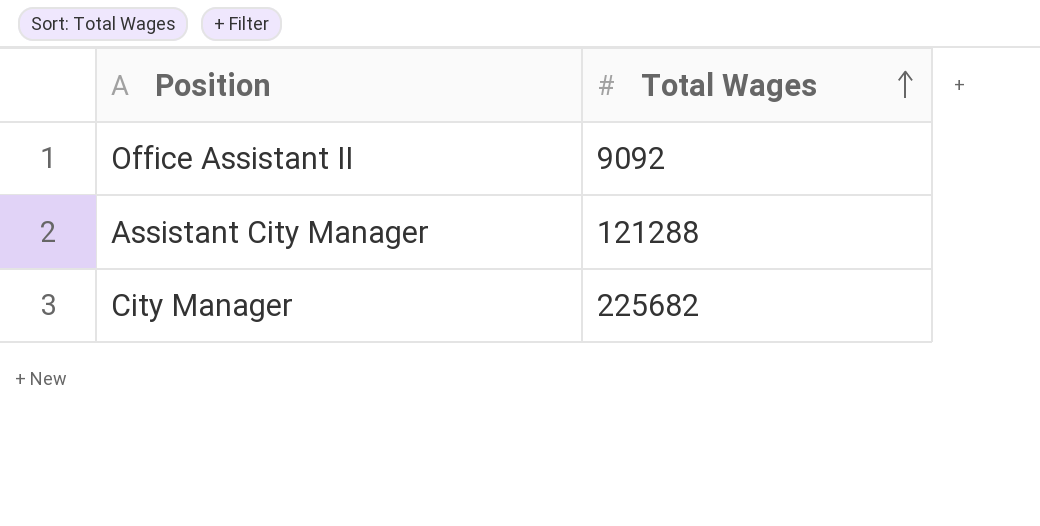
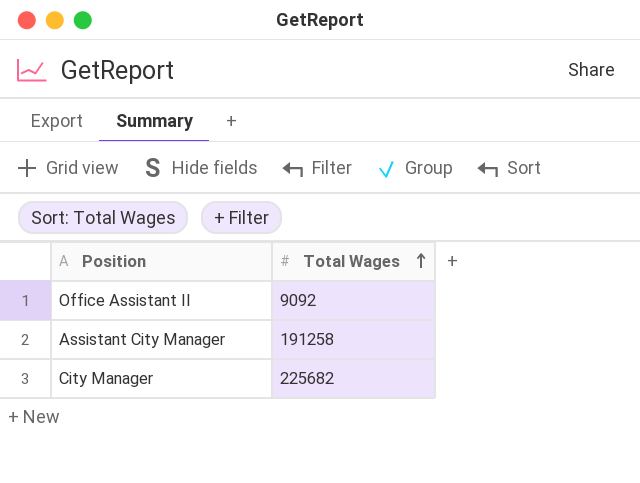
Assistant City Manager | Total Wages: 121288 -> 191258

